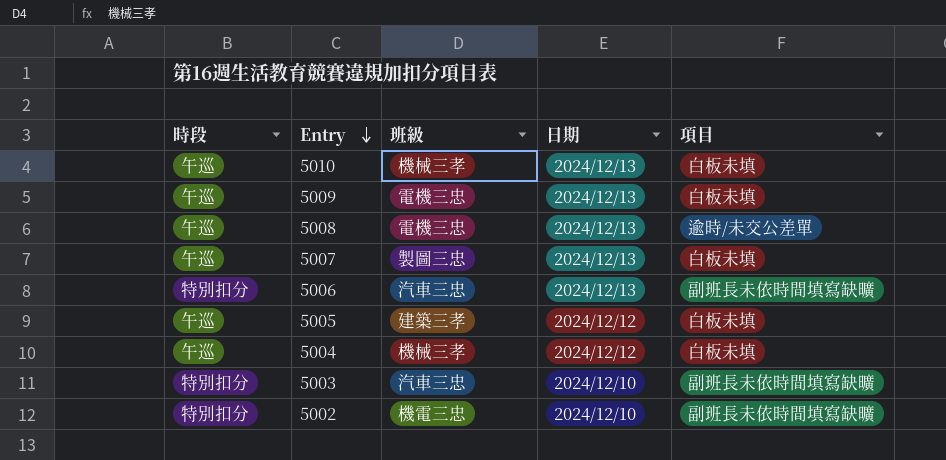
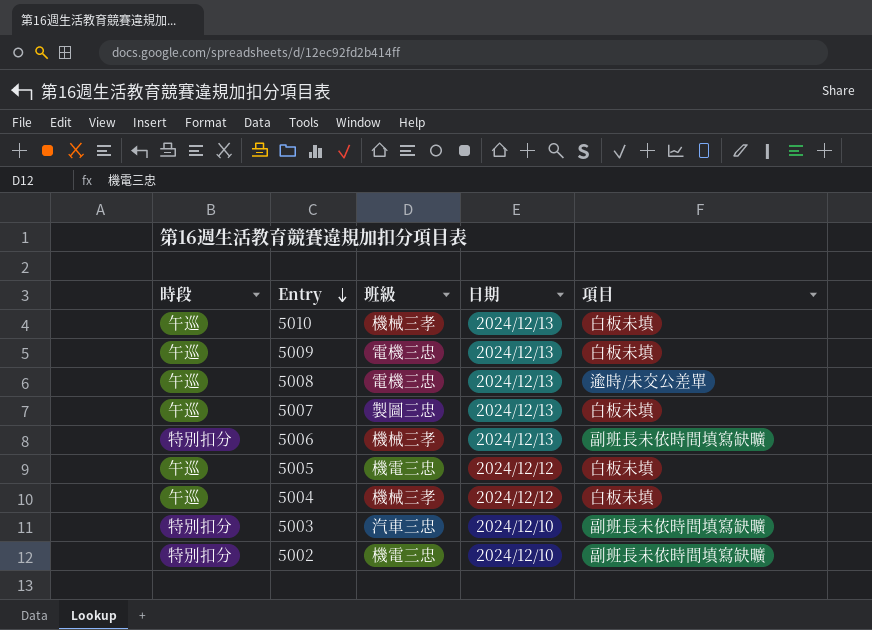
5006 | 班級: 汽車三忠 -> 機械三孝
5005 | 班級: 建築三孝 -> 機電三忠

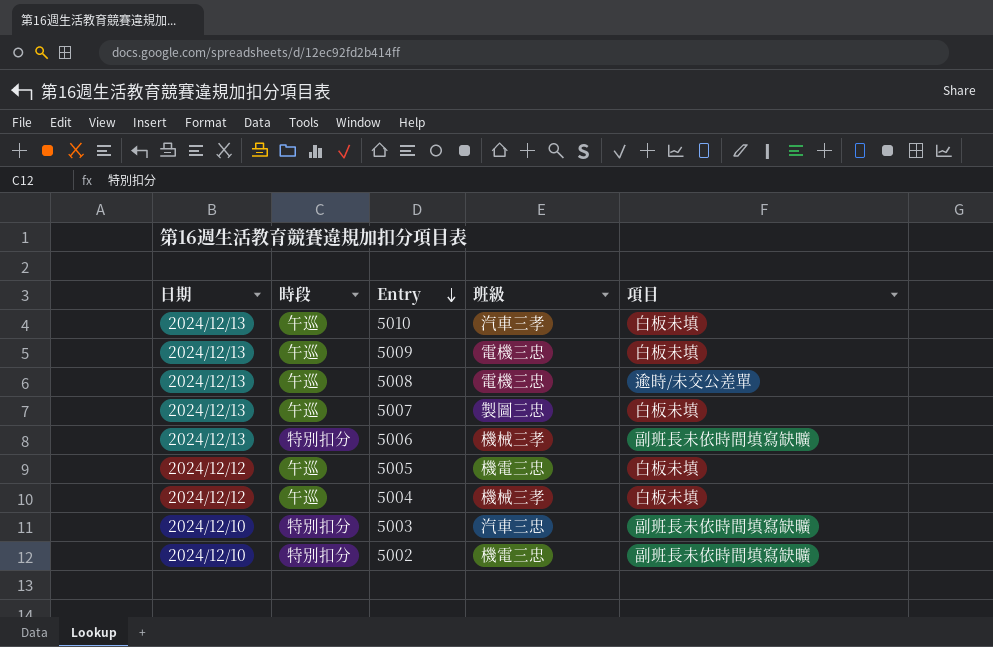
column 日期 | position: 4 -> 1
5010 | 班級: 機械三孝 -> 汽車三孝

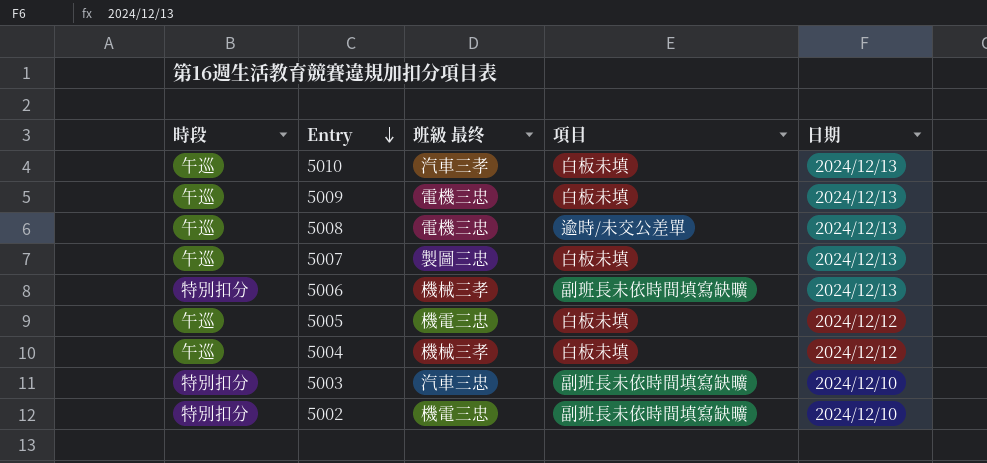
column name: 班級 -> 班級 最终
column 日期 | position: 1 -> 5

